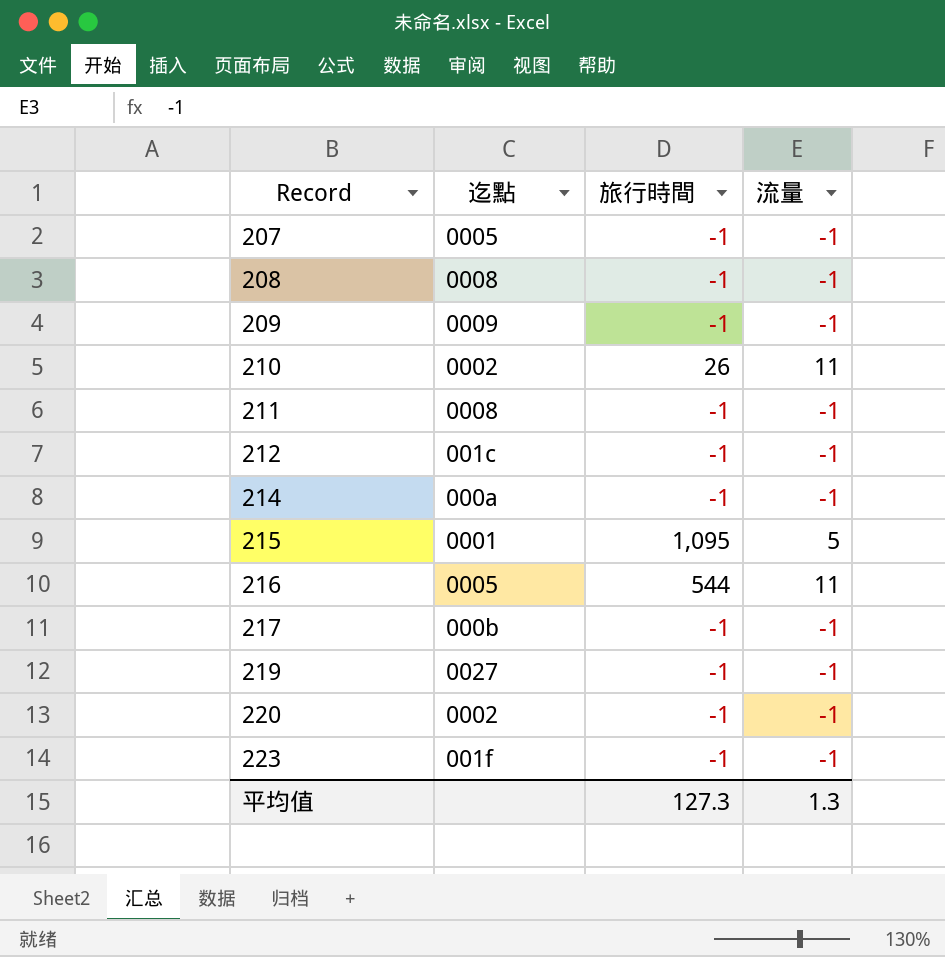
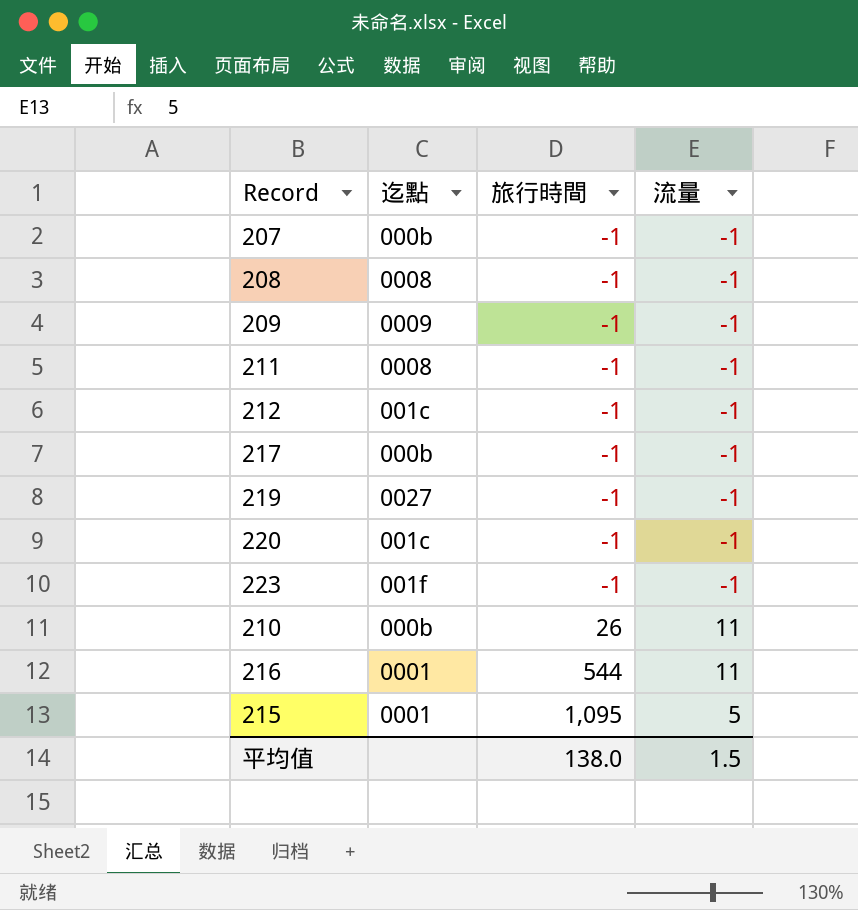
row order: Record ascending -> 旅行時間 ascending
row 214: 000a | -1 | -1 -> none
207 | 迄點: 0005 -> 000b
220 | 迄點: 0002 -> 001c
210 | 迄點: 0002 -> 000b
216 | 迄點: 0005 -> 0001
平均值 | 旅行時間: 127.3 -> 138.0
平均值 | 流量: 1.3 -> 1.5

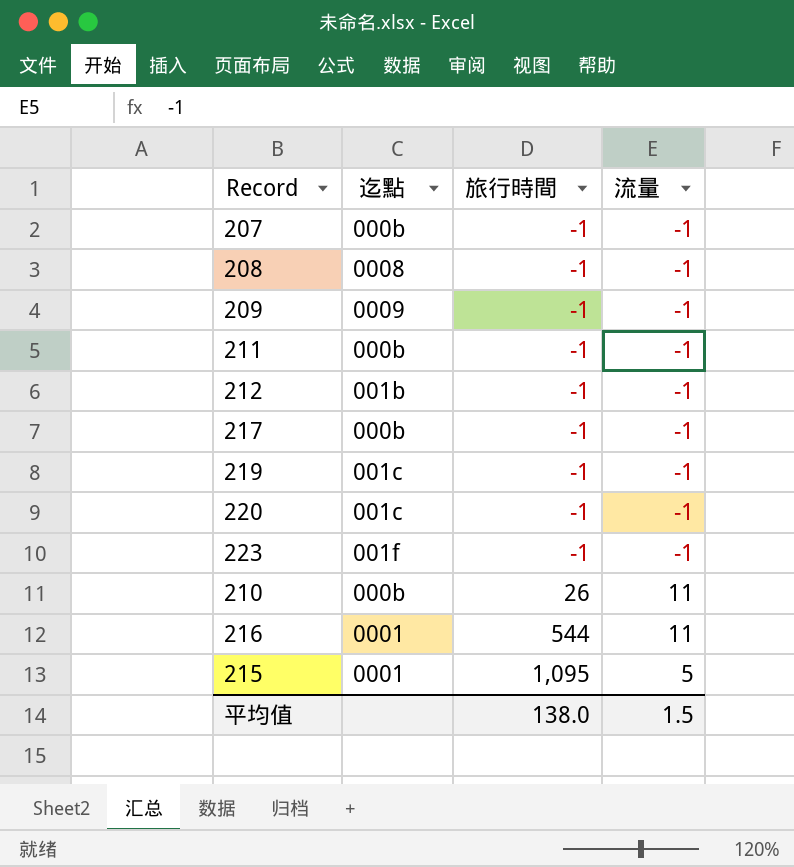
211 | 迄點: 0008 -> 000b
212 | 迄點: 001c -> 001b
219 | 迄點: 0027 -> 001c

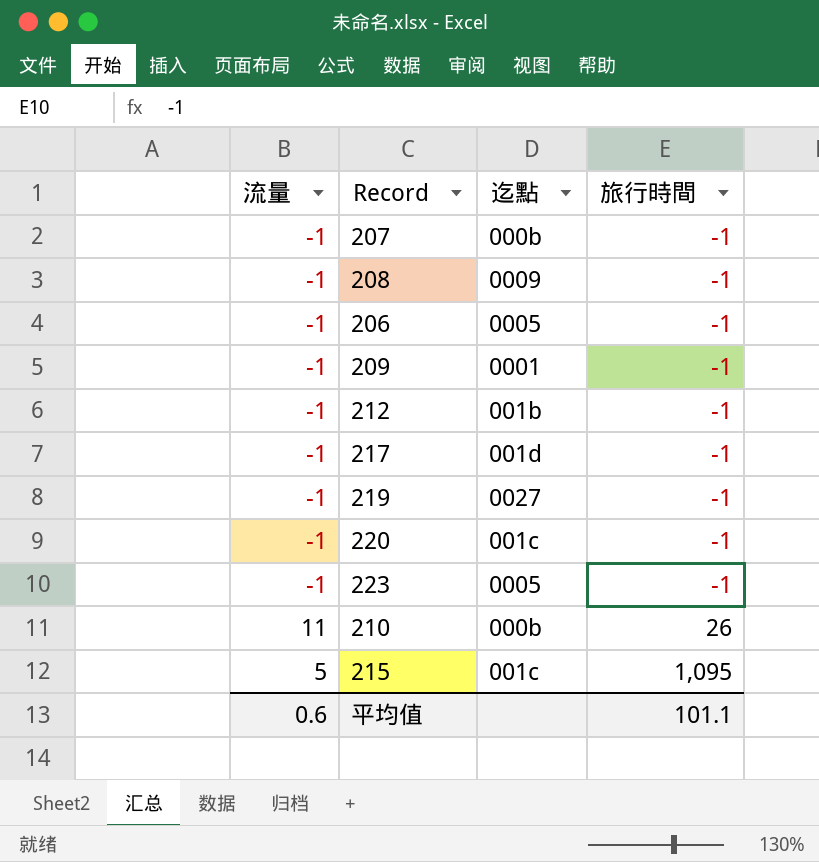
column 流量 | position: 4 -> 1
row 211: 000b | -1 | -1 -> none
row 216: 0001 | 544 | 11 -> none
208 | 迄點: 0008 -> 0009
row 206: none -> -1 | 0005 | -1
209 | 迄點: 0009 -> 0001
217 | 迄點: 000b -> 001d
219 | 迄點: 001c -> 0027
223 | 迄點: 001f -> 0005
215 | 迄點: 0001 -> 001c
平均值 | 流量: 1.5 -> 0.6
平均值 | 旅行時間: 138.0 -> 101.1

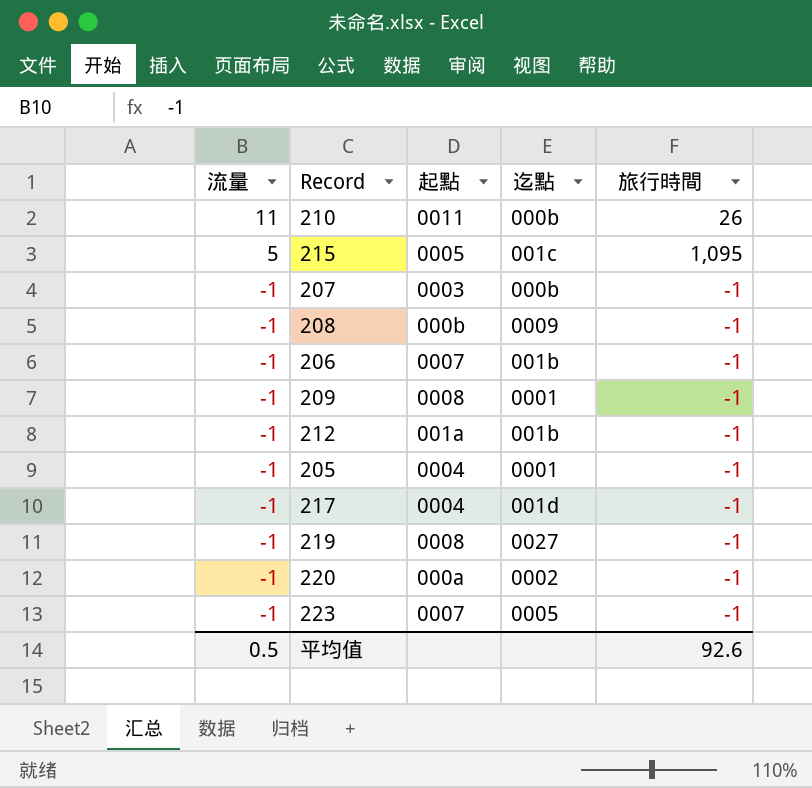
row order: 旅行時間 ascending -> 流量 descending
column 起點 | position: none -> 3
206 | 迄點: 0005 -> 001b
row 205: none -> -1 | 0004 | 0001 | -1
220 | 迄點: 001c -> 0002
平均值 | 流量: 0.6 -> 0.5
平均值 | 旅行時間: 101.1 -> 92.6

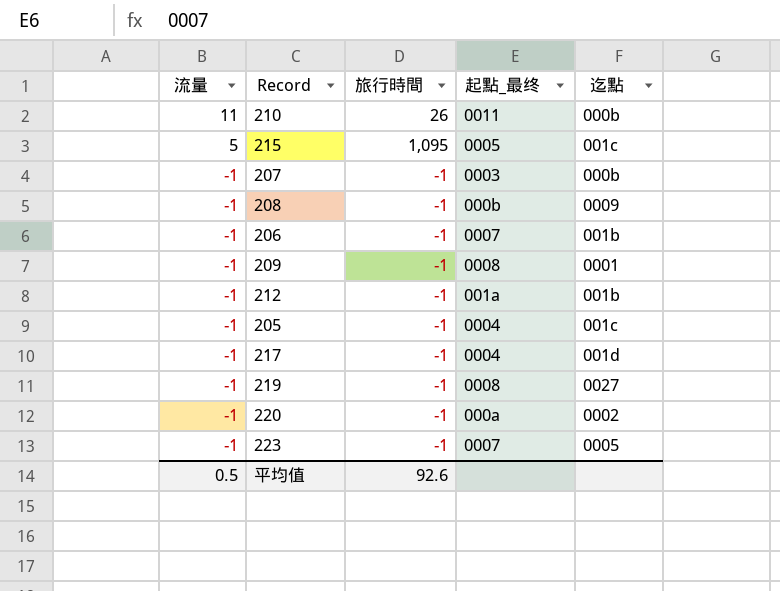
column 旅行時間 | position: 5 -> 3
column name: 起點 -> 起點_最终
205 | 迄點: 0001 -> 001c

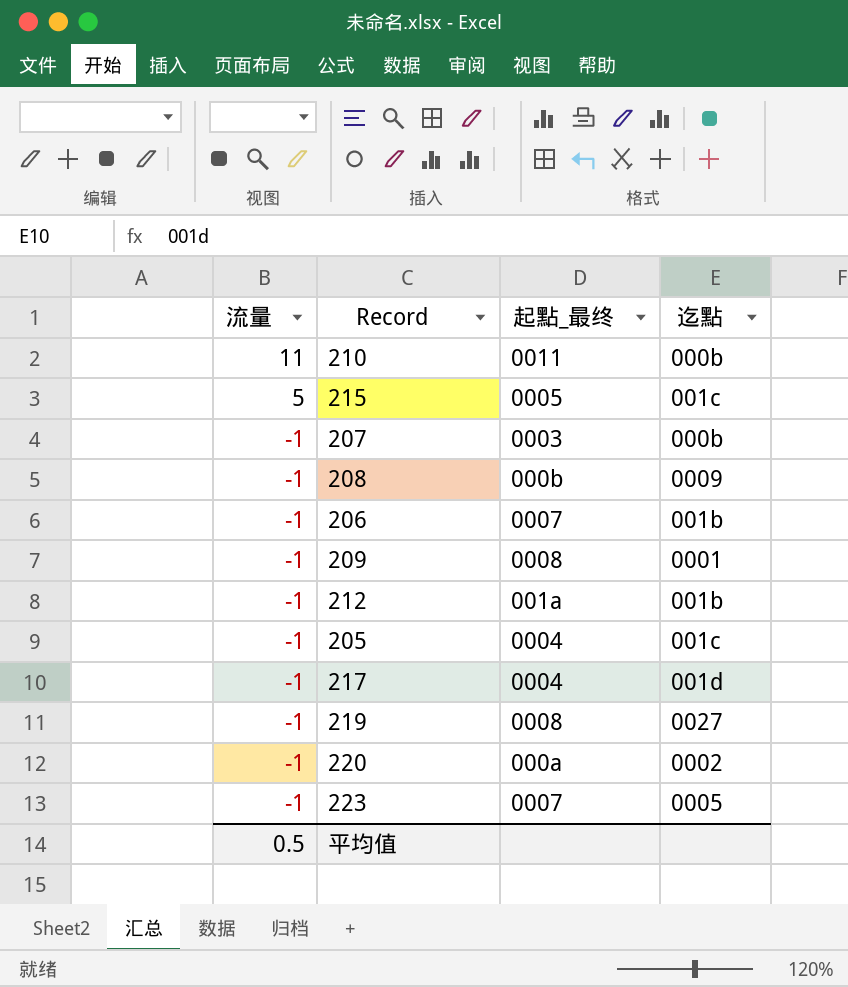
column 旅行時間 | position: 3 -> none

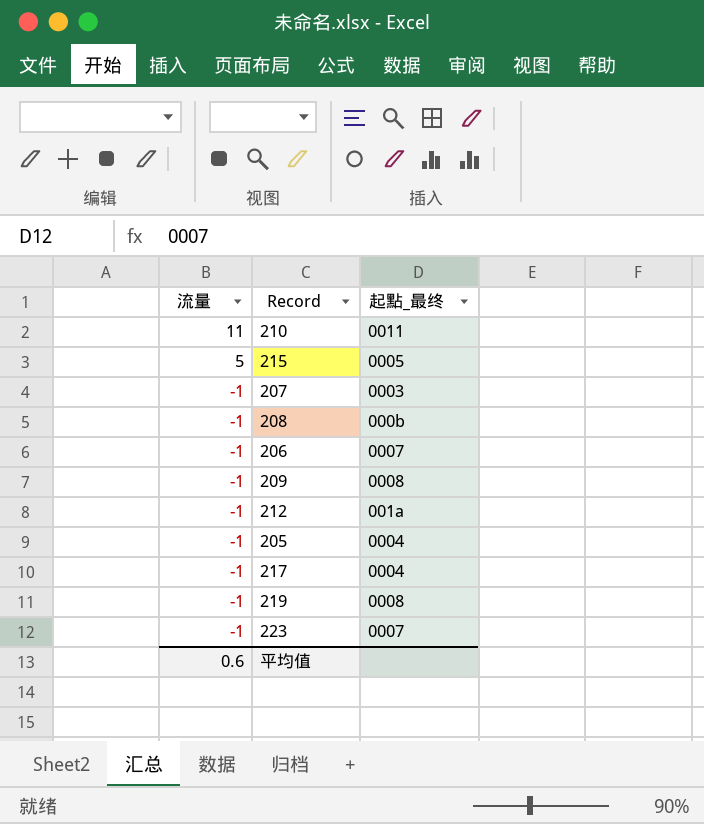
column 迄點 | position: 4 -> none
row 220: -1 | 000a | 0002 -> none
平均值 | 流量: 0.5 -> 0.6

